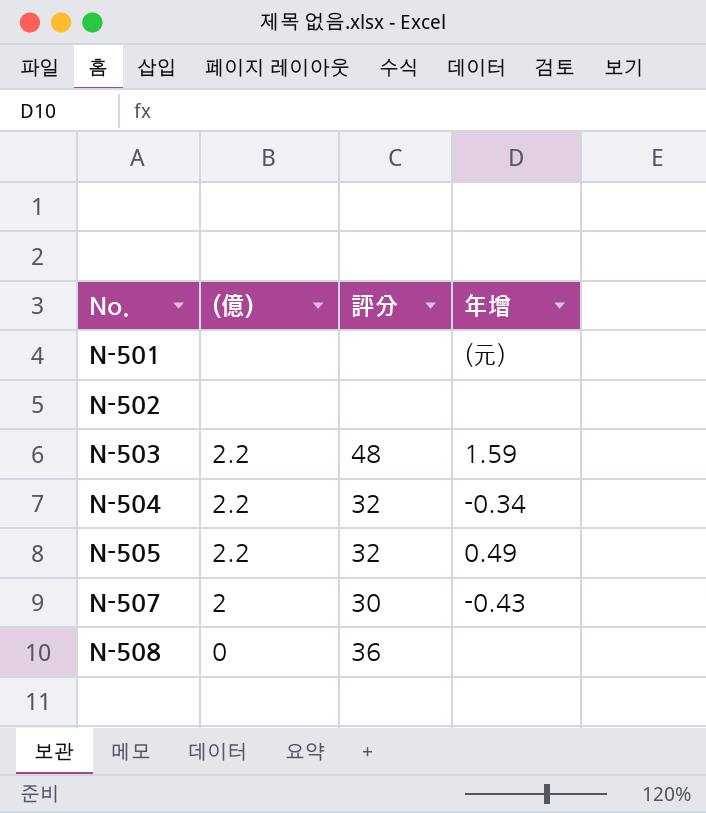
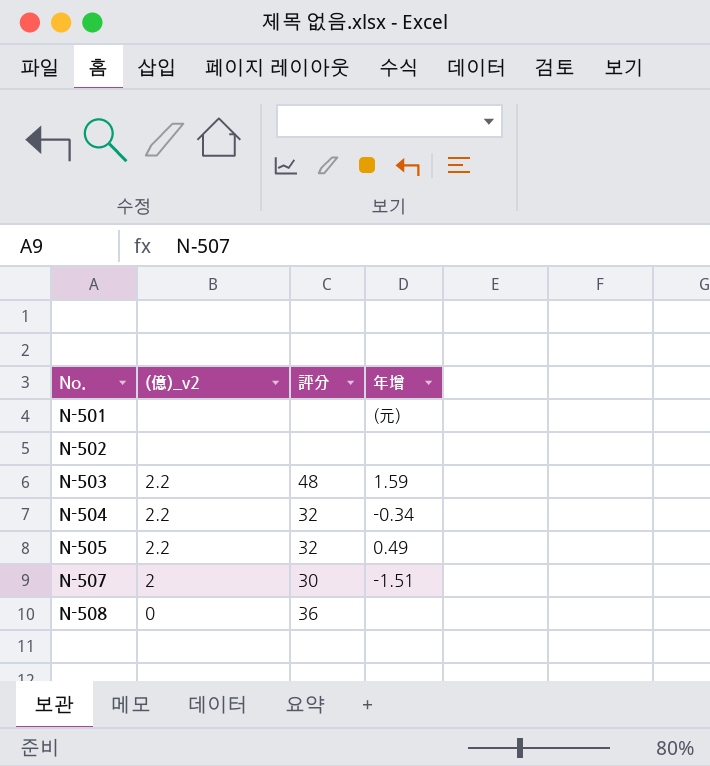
column name: (億) -> (億)_v2
N-507 | 年增: -0.43 -> -1.51

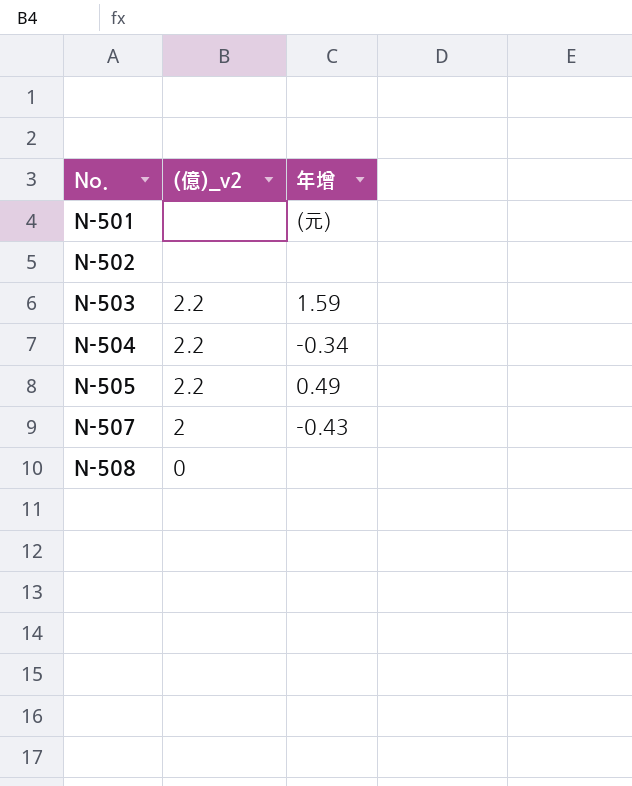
column 評分 | position: 3 -> none
N-507 | 年增: -1.51 -> -0.43

